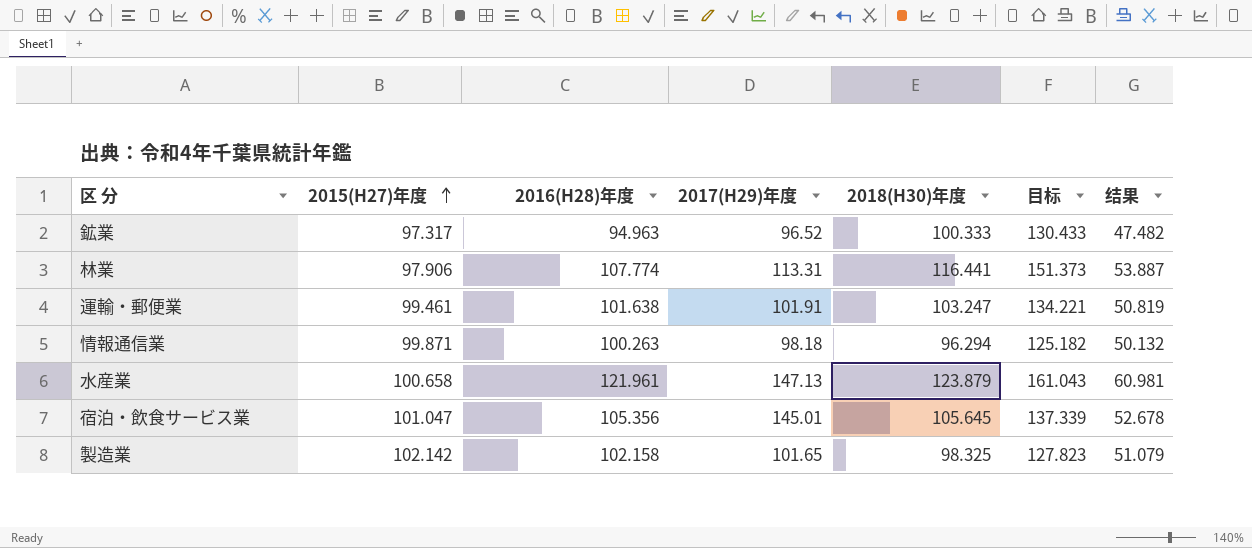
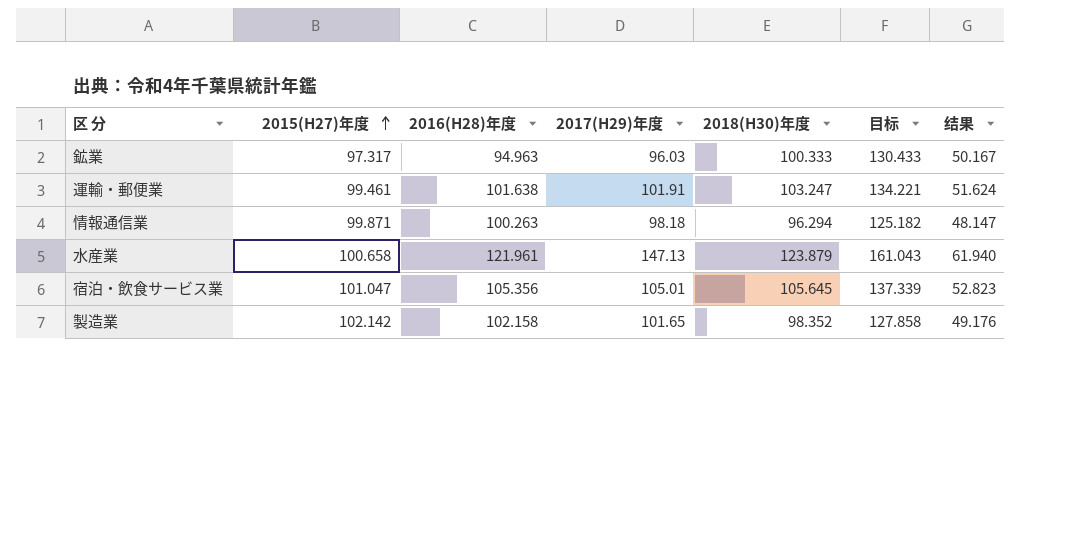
column 结果 | formula: [2016(H28)年度] * 0.5 -> [2018(H30)年度] * 0.5
row 林業: 97.906 | 107.774 | 113.31 | 116.441 | 151.373 | 53.887 -> none
鉱業 | 2017(H29)年度: 96.52 -> 96.03
宿泊・飲食サービス業 | 2017(H29)年度: 145.01 -> 105.01
製造業 | 2018(H30)年度: 98.325 -> 98.352
製造業 | 目标: 127.823 -> 127.858

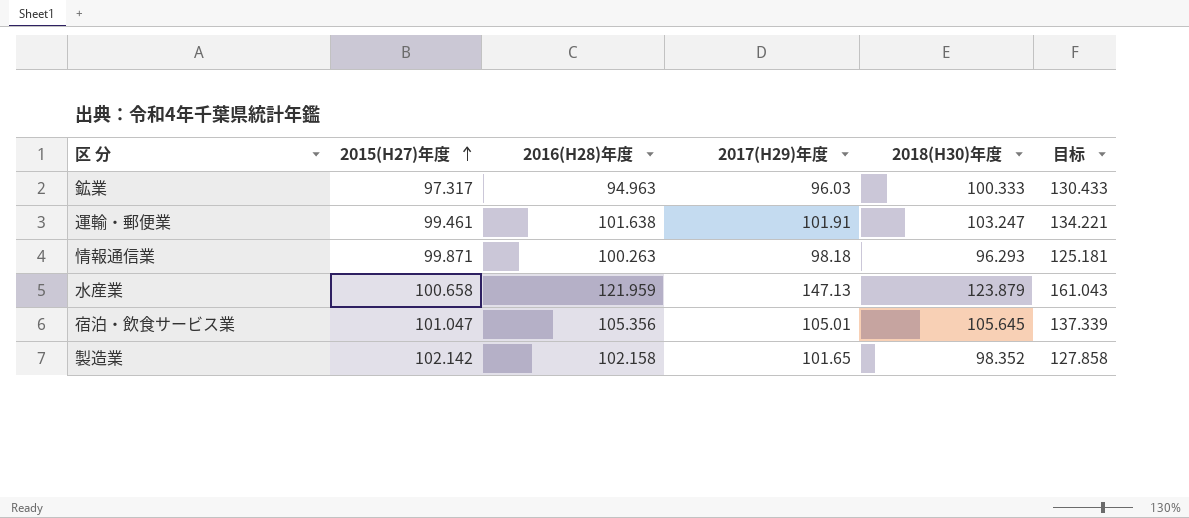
column 结果 | formula: [2018(H30)年度] * 0.5 -> none
情報通信業 | 2018(H30)年度: 96.294 -> 96.293
情報通信業 | 目标: 125.182 -> 125.181
水産業 | 2016(H28)年度: 121.961 -> 121.959

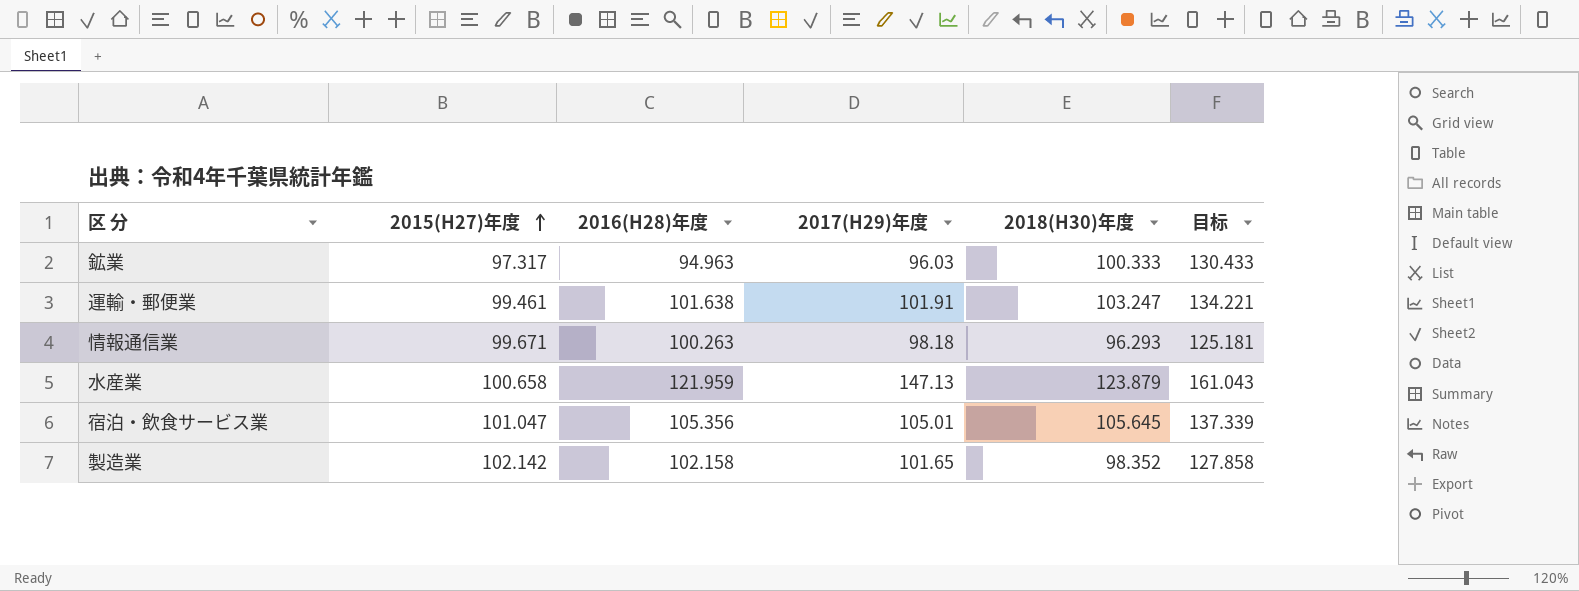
情報通信業 | 2015(H27)年度: 99.871 -> 99.671

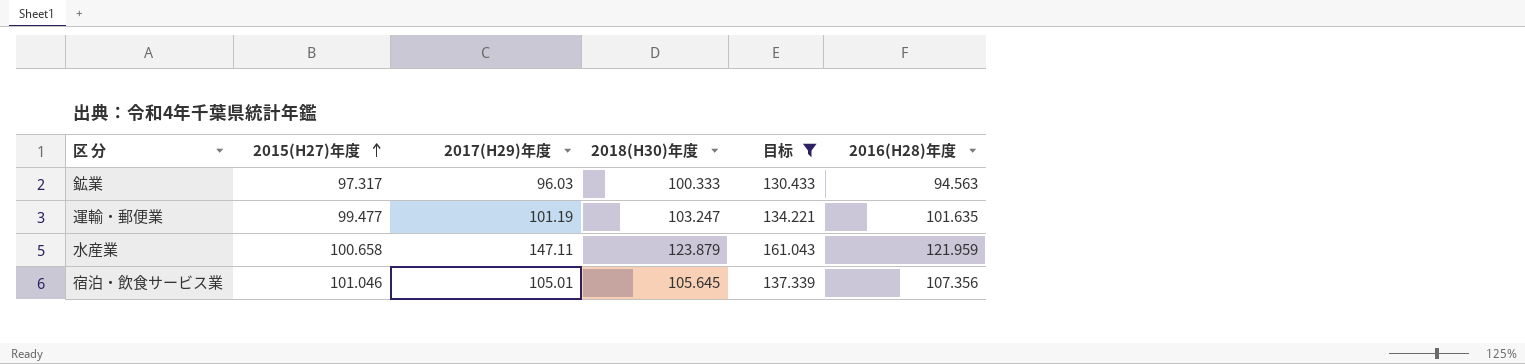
filter: none -> 目标 >= 130.433
column 2016(H28)年度 | position: 3 -> 6
鉱業 | 2016(H28)年度: 94.963 -> 94.563
運輸・郵便業 | 2015(H27)年度: 99.461 -> 99.477
運輸・郵便業 | 2017(H29)年度: 101.91 -> 101.19
運輸・郵便業 | 2016(H28)年度: 101.638 -> 101.635
水産業 | 2017(H29)年度: 147.13 -> 147.11
宿泊・飲食サービス業 | 2015(H27)年度: 101.047 -> 101.046
宿泊・飲食サービス業 | 2016(H28)年度: 105.356 -> 107.356

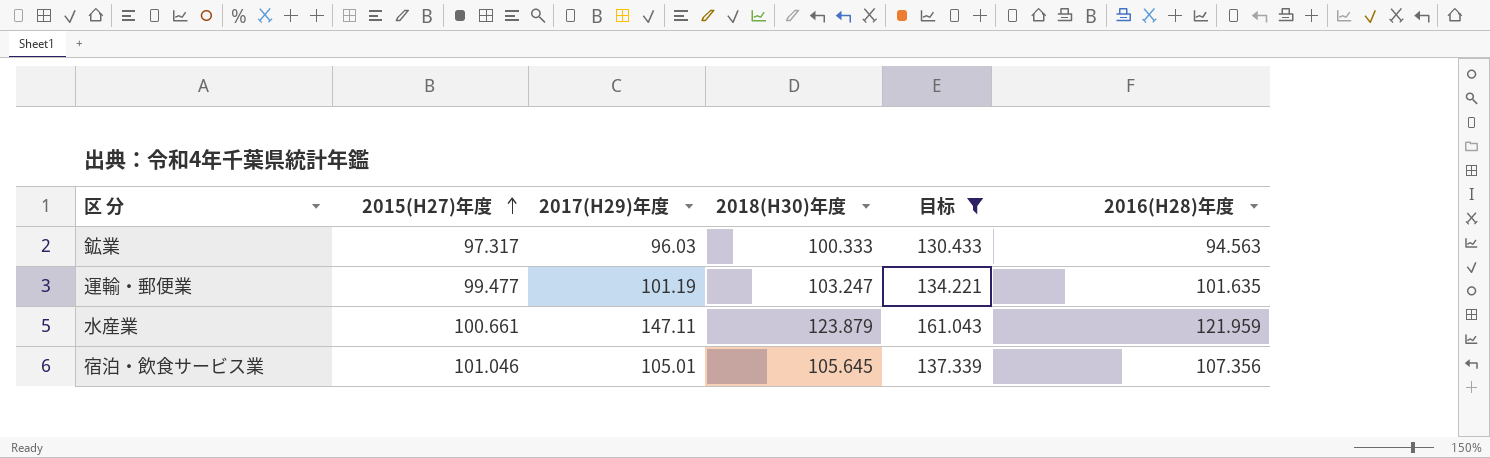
水産業 | 2015(H27)年度: 100.658 -> 100.661

